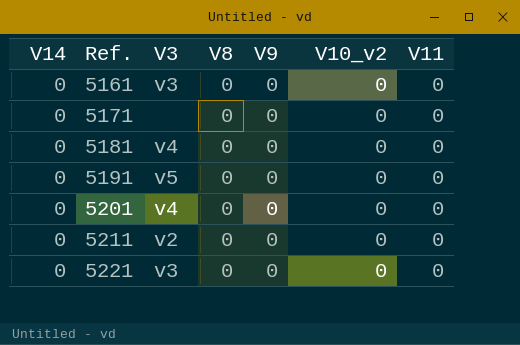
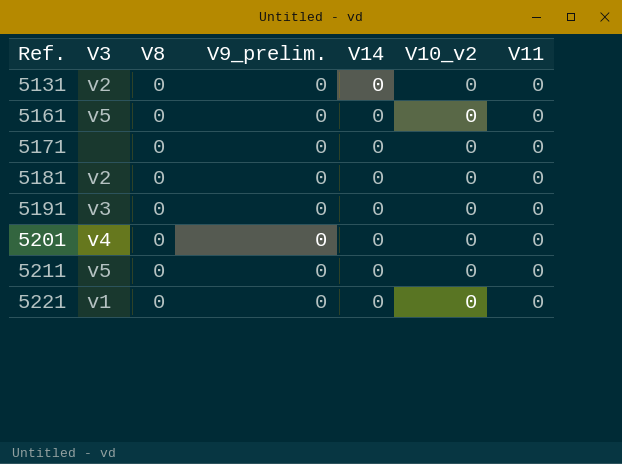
column name: V9 -> V9_prelim.
column V14 | position: 1 -> 5
row 5131: none -> v2 | 0 | 0 | 0 | 0 | 0
5161 | V3: v3 -> v5
5181 | V3: v4 -> v2
5191 | V3: v5 -> v3
5211 | V3: v2 -> v5
5221 | V3: v3 -> v1

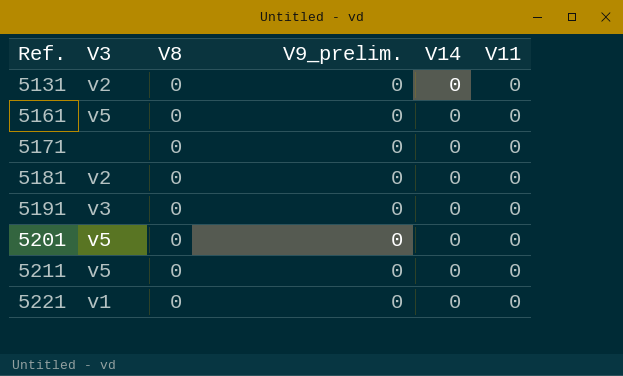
column V10_v2 | position: 6 -> none
5201 | V3: v4 -> v5

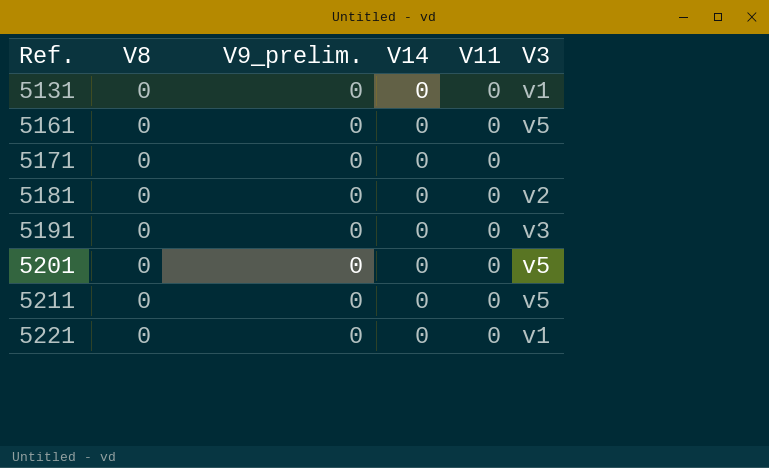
column V3 | position: 2 -> 6
5131 | V3: v2 -> v1

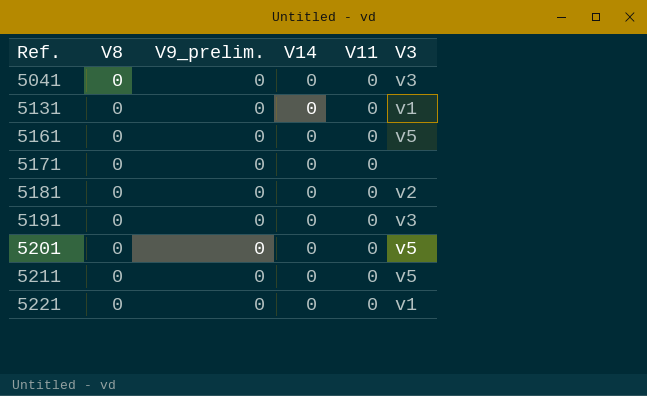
row 5041: none -> 0 | 0 | 0 | 0 | v3

